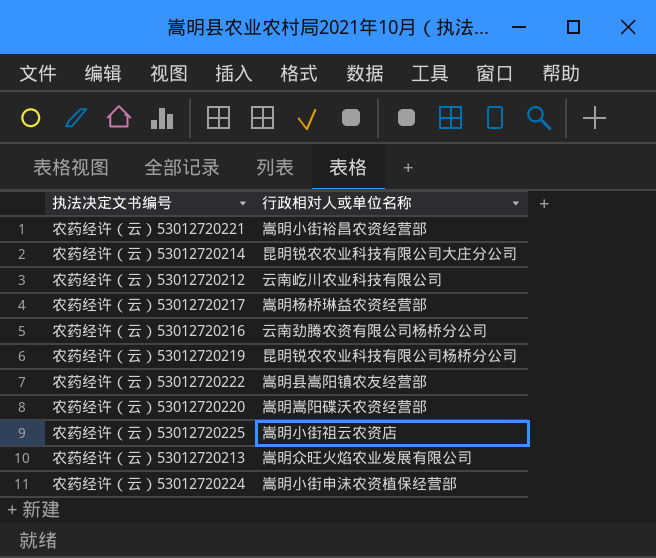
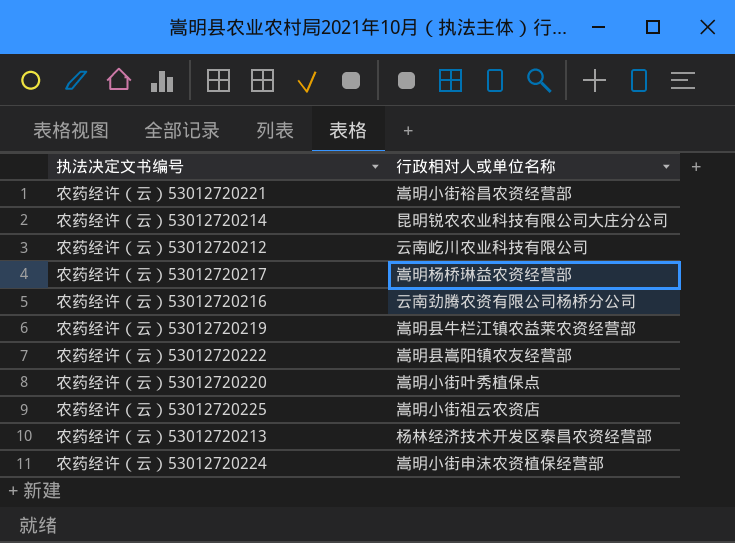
农药经许（云）53012720219 | 行政相对人或单位名称: 昆明锐农农业科技有限公司杨桥分公司 -> 嵩明县牛栏江镇农益莱农资经营部
农药经许（云）53012720220 | 行政相对人或单位名称: 嵩明嵩阳碟沃农资经营部 -> 嵩明小街叶秀植保点
农药经许（云）53012720213 | 行政相对人或单位名称: 嵩明众旺火焰农业发展有限公司 -> 杨林经济技术开发区泰昌农资经营部

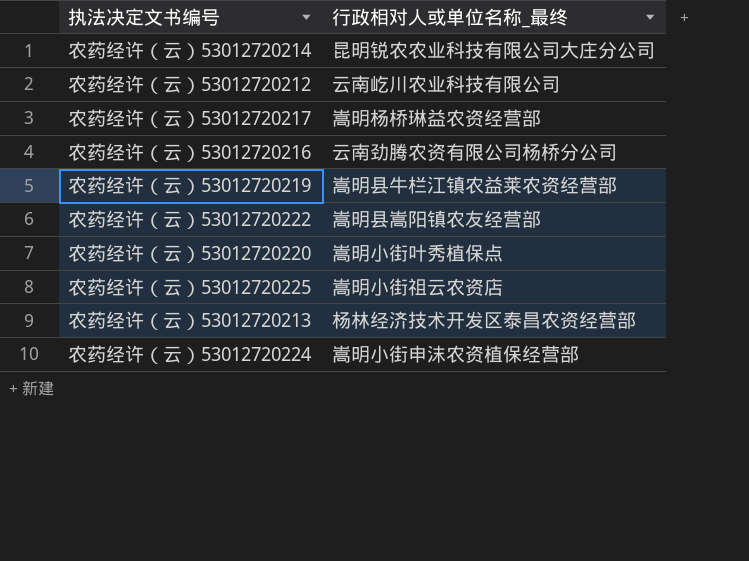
column name: 行政相对人或单位名称 -> 行政相对人或单位名称_最终
row 农药经许（云）53012720221: 嵩明小街裕昌农资经营部 -> none

